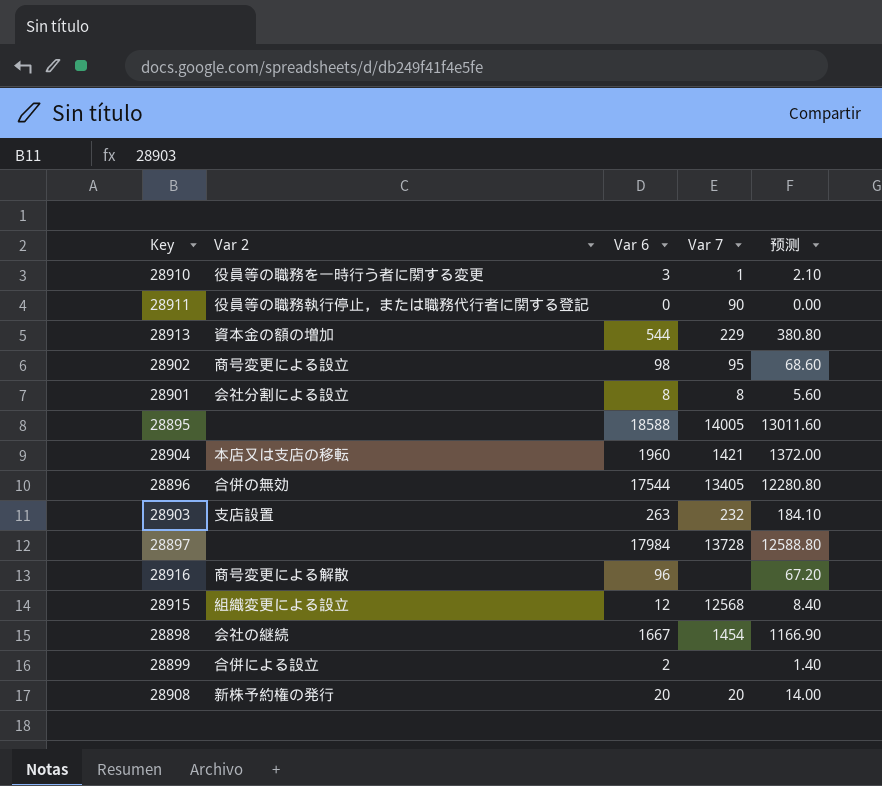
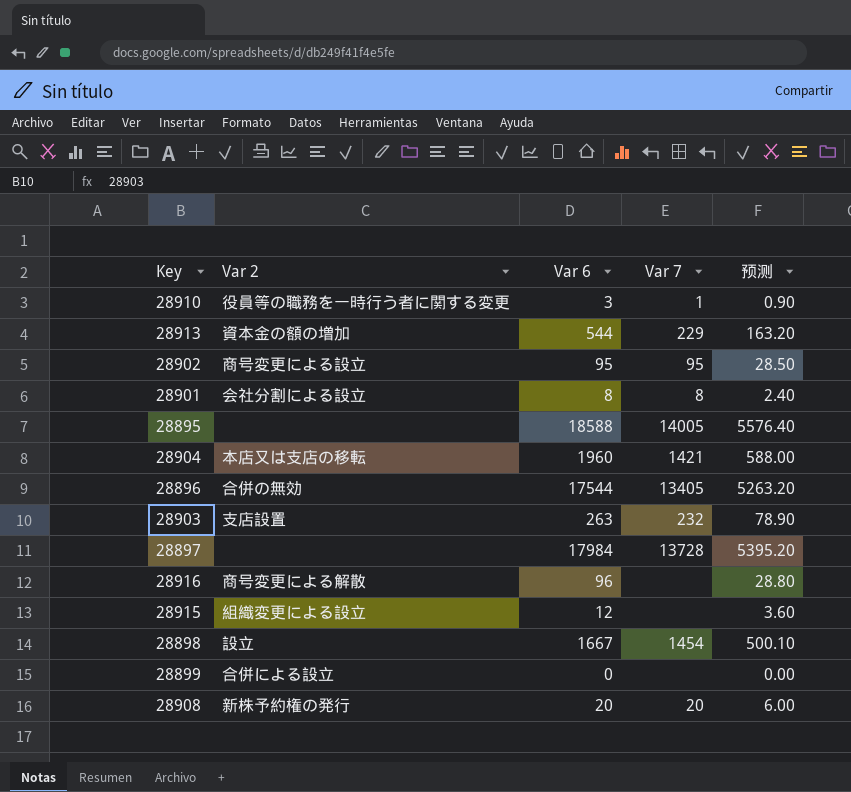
column 预测 | formula: [Var 6] * 0.7 -> [Var 6] * 0.3
row 28911: 役員等の職務執行停止，または職務代行者に関する登記 | 0 | 90 | 0.00 -> none
28902 | Var 6: 98 -> 95
28915 | Var 7: 12568 -> none
28898 | Var 2: 会社の継続 -> 設立
28899 | Var 6: 2 -> 0

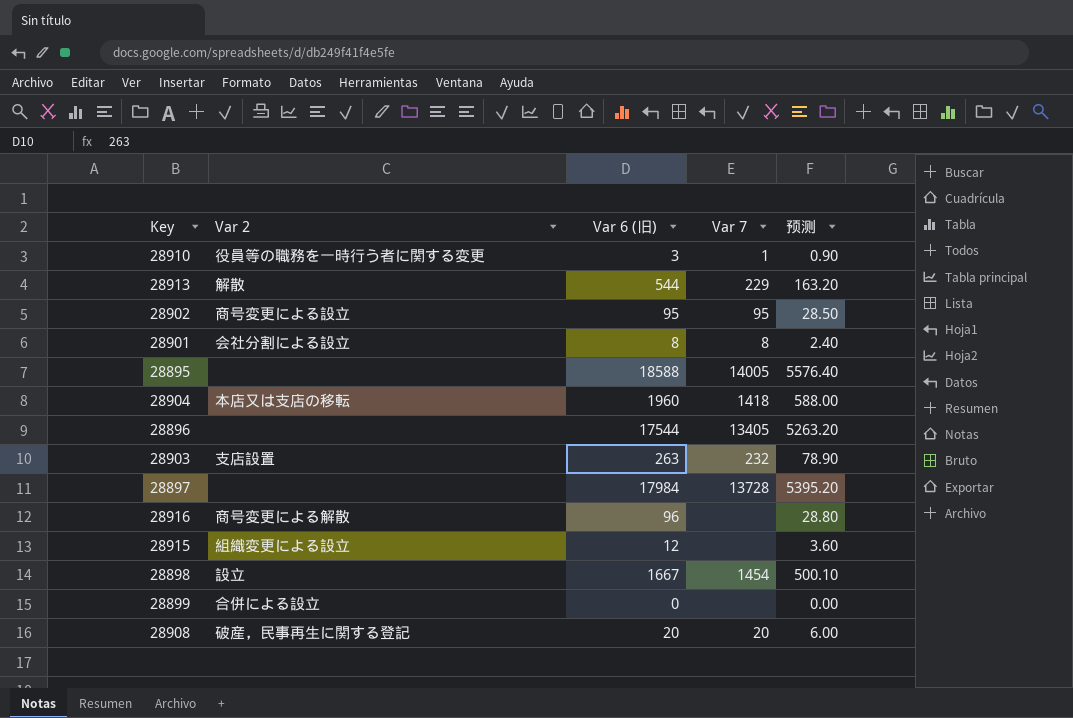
column name: Var 6 -> Var 6 (旧)
28913 | Var 2: 資本金の額の増加 -> 解散
28904 | Var 7: 1421 -> 1418
28896 | Var 2: 合併の無効 -> none
28908 | Var 2: 新株予約権の発行 -> 破産，民事再生に関する登記

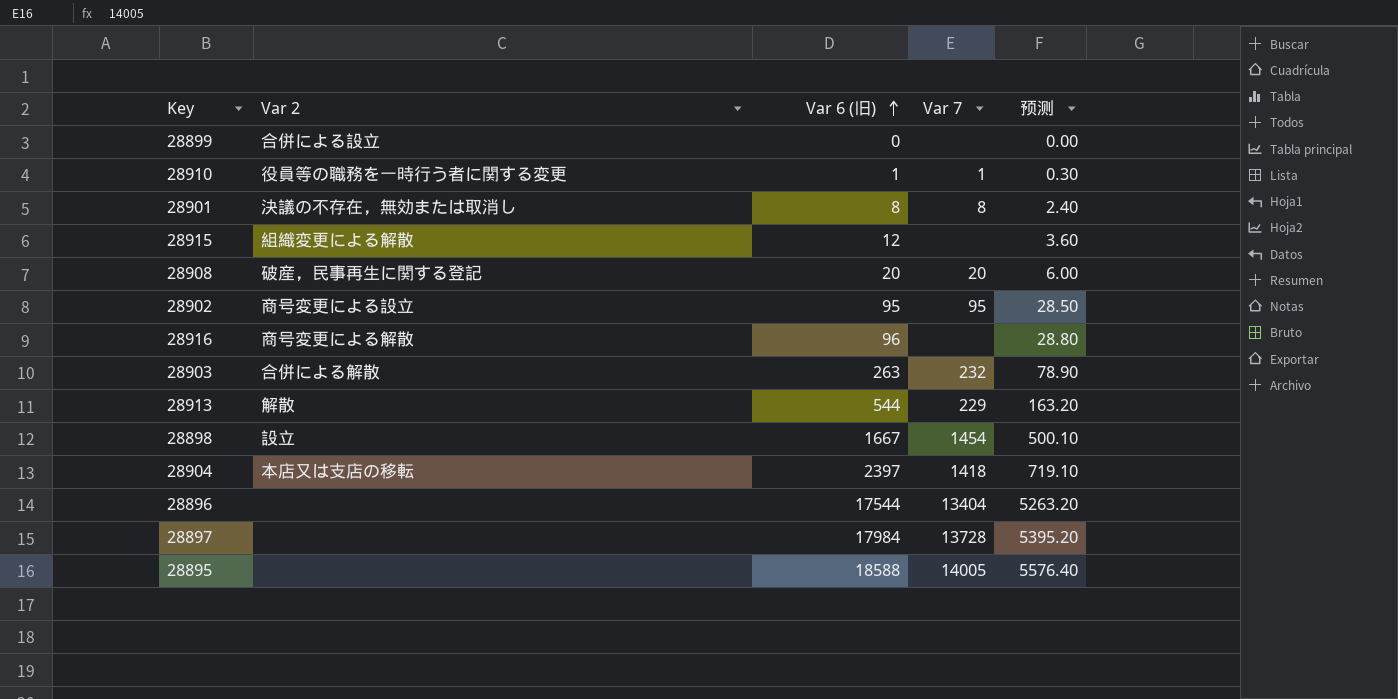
row order: none -> Var 6 (旧) ascending
28910 | Var 6 (旧): 3 -> 1
28910 | 预测: 0.90 -> 0.30
28901 | Var 2: 会社分割による設立 -> 決議の不存在，無効または取消し
28915 | Var 2: 組織変更による設立 -> 組織変更による解散
28903 | Var 2: 支店設置 -> 合併による解散
28904 | Var 6 (旧): 1960 -> 2397
28904 | 预测: 588.00 -> 719.10
28896 | Var 7: 13405 -> 13404

